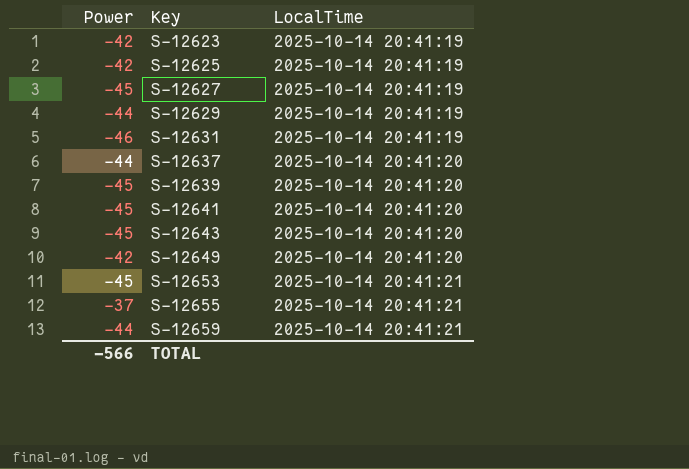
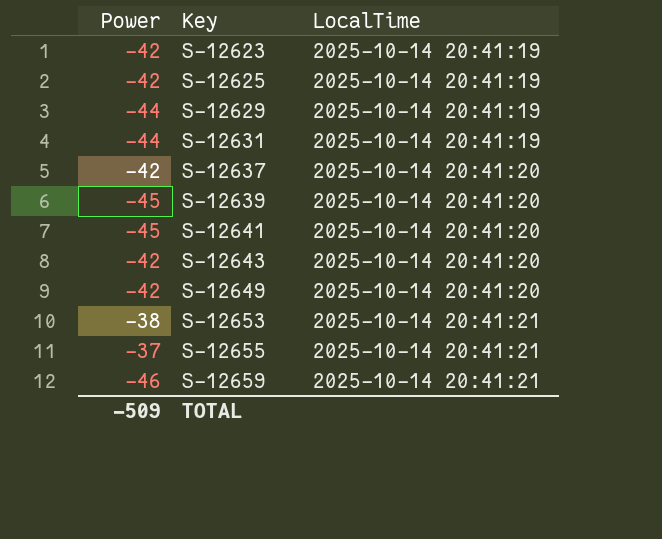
row S-12627: -45 | 2025-10-14 20:41:19 -> none
S-12631 | Power: -46 -> -44
S-12637 | Power: -44 -> -42
S-12643 | Power: -45 -> -42
S-12653 | Power: -45 -> -38
S-12659 | Power: -44 -> -46
TOTAL | Power: -566 -> -509

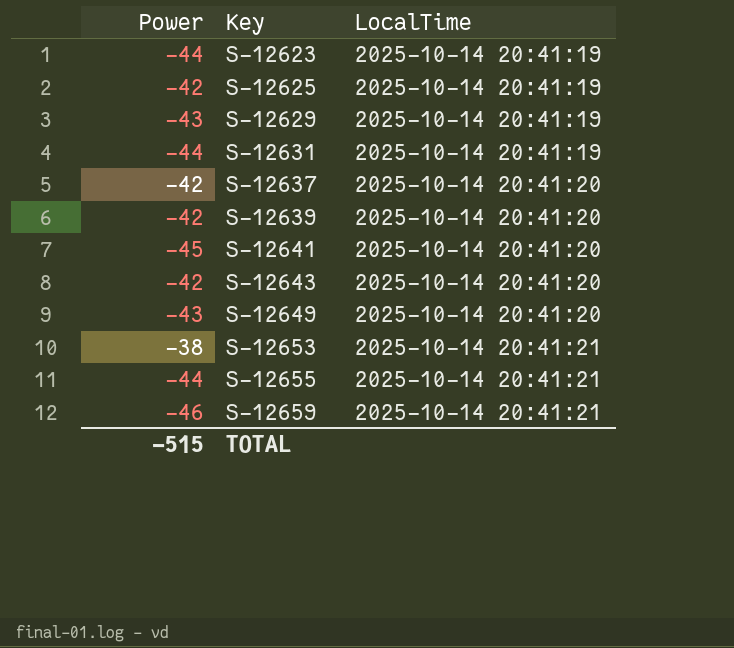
S-12623 | Power: -42 -> -44
S-12629 | Power: -44 -> -43
S-12639 | Power: -45 -> -42
S-12649 | Power: -42 -> -43
S-12655 | Power: -37 -> -44
TOTAL | Power: -509 -> -515

